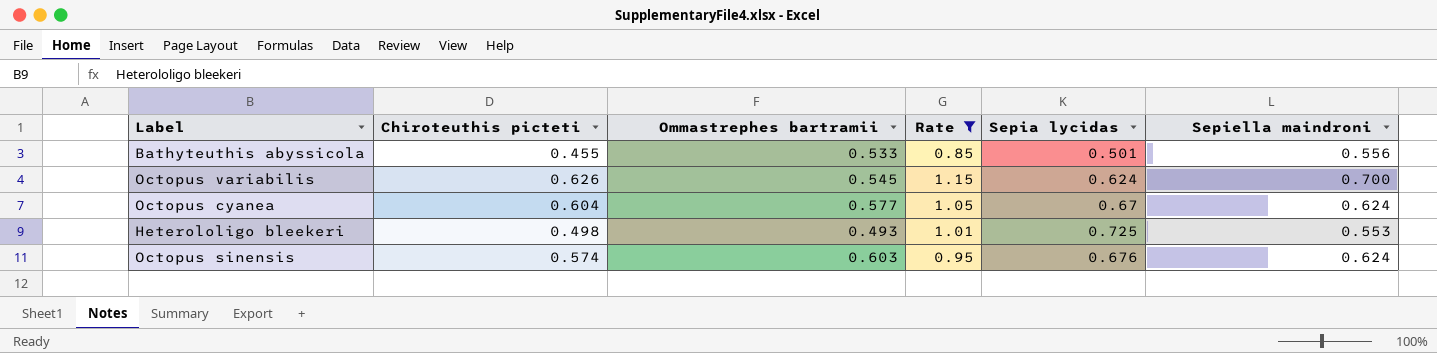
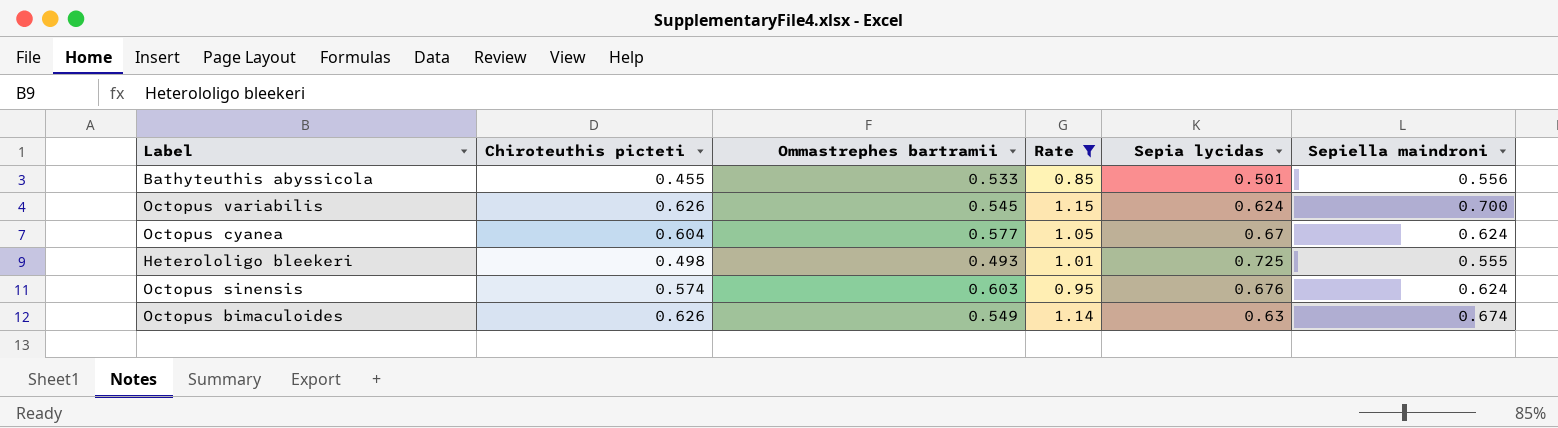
Heterololigo bleekeri | Sepiella maindroni: 0.553 -> 0.555
row Octopus bimaculoides: none -> 0.626 | 0.549 | 1.14 | 0.63 | 0.674

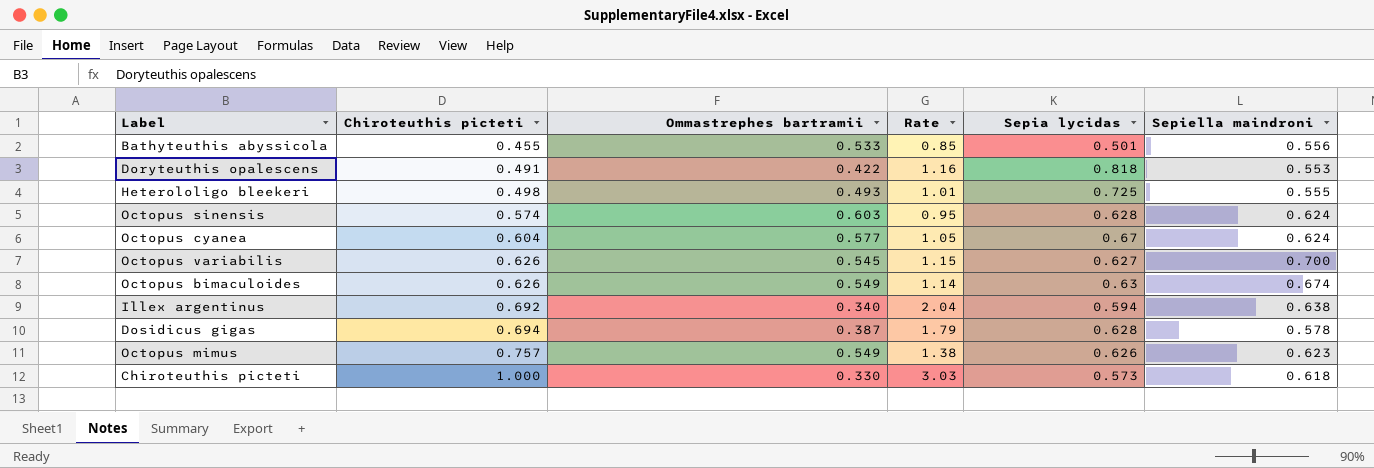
filter: Rate <= 1.15 -> none
row order: none -> Chiroteuthis picteti ascending
Octopus sinensis | Sepia lycidas: 0.676 -> 0.628
Octopus variabilis | Sepia lycidas: 0.624 -> 0.627

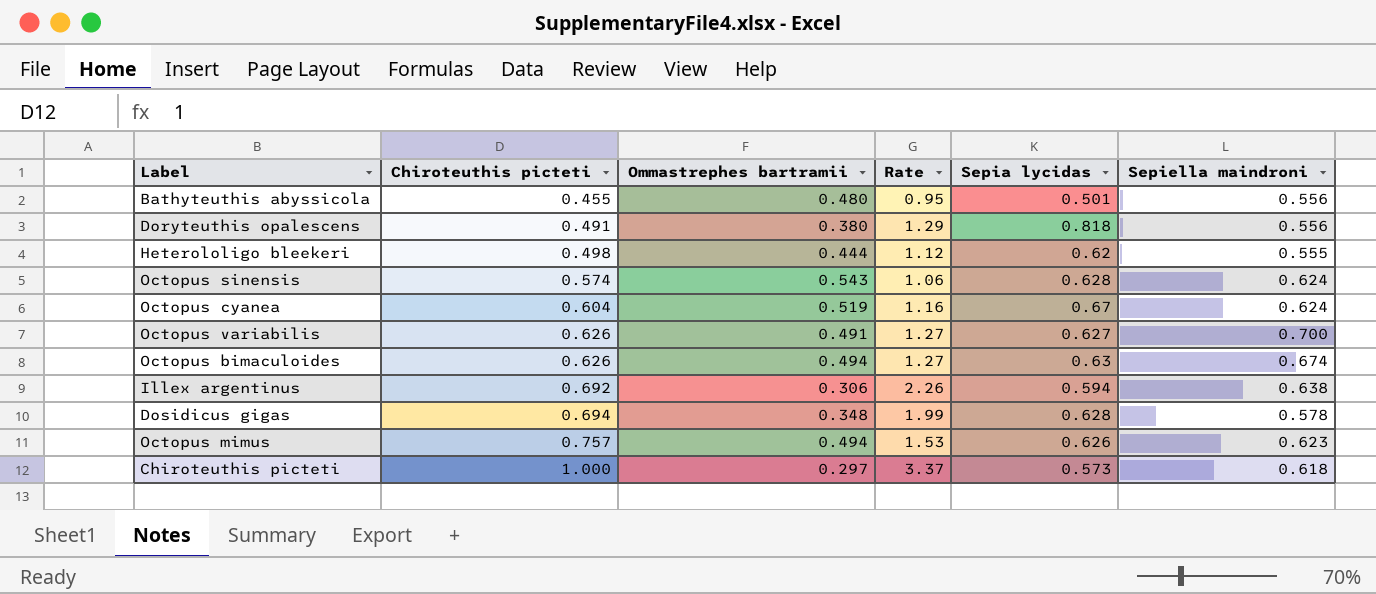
Bathyteuthis abyssicola | Ommastrephes bartramii: 0.533 -> 0.480
Bathyteuthis abyssicola | Rate: 0.85 -> 0.95
Doryteuthis opalescens | Ommastrephes bartramii: 0.422 -> 0.380
Doryteuthis opalescens | Rate: 1.16 -> 1.29
Doryteuthis opalescens | Sepiella maindroni: 0.553 -> 0.556
Heterololigo bleekeri | Ommastrephes bartramii: 0.493 -> 0.444
Heterololigo bleekeri | Rate: 1.01 -> 1.12
Heterololigo bleekeri | Sepia lycidas: 0.725 -> 0.62
Octopus sinensis | Ommastrephes bartramii: 0.603 -> 0.543
Octopus sinensis | Rate: 0.95 -> 1.06
Octopus cyanea | Ommastrephes bartramii: 0.577 -> 0.519
Octopus cyanea | Rate: 1.05 -> 1.16
Octopus variabilis | Ommastrephes bartramii: 0.545 -> 0.491
Octopus variabilis | Rate: 1.15 -> 1.27
Octopus bimaculoides | Ommastrephes bartramii: 0.549 -> 0.494
Octopus bimaculoides | Rate: 1.14 -> 1.27
Illex argentinus | Ommastrephes bartramii: 0.340 -> 0.306
Illex argentinus | Rate: 2.04 -> 2.26
Dosidicus gigas | Ommastrephes bartramii: 0.387 -> 0.348
Dosidicus gigas | Rate: 1.79 -> 1.99
Octopus mimus | Ommastrephes bartramii: 0.549 -> 0.494
Octopus mimus | Rate: 1.38 -> 1.53
Chiroteuthis picteti | Ommastrephes bartramii: 0.330 -> 0.297
Chiroteuthis picteti | Rate: 3.03 -> 3.37

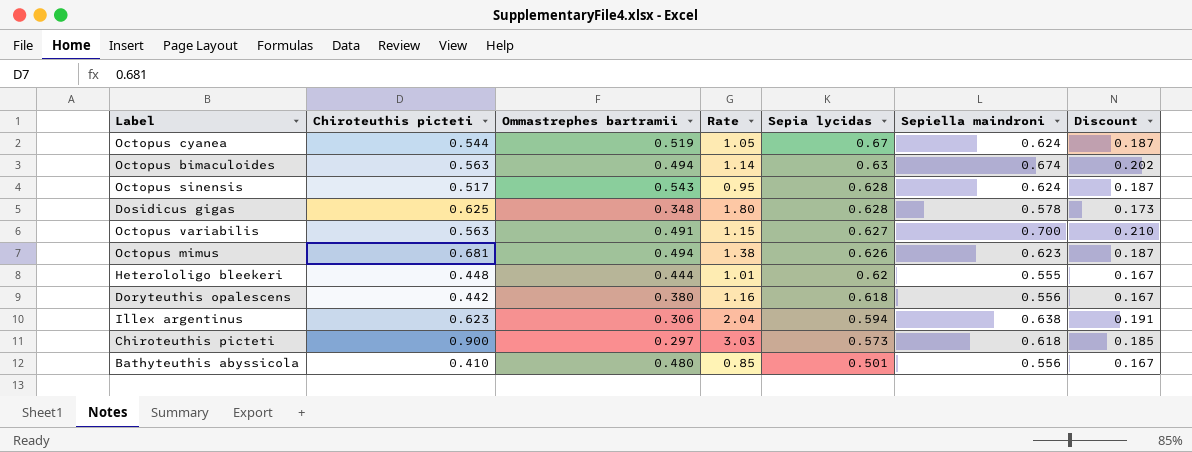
row order: Chiroteuthis picteti ascending -> Sepia lycidas descending
column Discount | formula: none -> [Sepiella maindroni] * 0.3
Octopus cyanea | Chiroteuthis picteti: 0.604 -> 0.544
Octopus cyanea | Rate: 1.16 -> 1.05
Octopus bimaculoides | Chiroteuthis picteti: 0.626 -> 0.563
Octopus bimaculoides | Rate: 1.27 -> 1.14
Octopus sinensis | Chiroteuthis picteti: 0.574 -> 0.517
Octopus sinensis | Rate: 1.06 -> 0.95
Dosidicus gigas | Chiroteuthis picteti: 0.694 -> 0.625
Dosidicus gigas | Rate: 1.99 -> 1.80
Octopus variabilis | Chiroteuthis picteti: 0.626 -> 0.563
Octopus variabilis | Rate: 1.27 -> 1.15
Octopus mimus | Chiroteuthis picteti: 0.757 -> 0.681
Octopus mimus | Rate: 1.53 -> 1.38
Heterololigo bleekeri | Chiroteuthis picteti: 0.498 -> 0.448
Heterololigo bleekeri | Rate: 1.12 -> 1.01
Doryteuthis opalescens | Chiroteuthis picteti: 0.491 -> 0.442
Doryteuthis opalescens | Rate: 1.29 -> 1.16
Doryteuthis opalescens | Sepia lycidas: 0.818 -> 0.618
Illex argentinus | Chiroteuthis picteti: 0.692 -> 0.623
Illex argentinus | Rate: 2.26 -> 2.04
Chiroteuthis picteti | Chiroteuthis picteti: 1.000 -> 0.900
Chiroteuthis picteti | Rate: 3.37 -> 3.03
Bathyteuthis abyssicola | Chiroteuthis picteti: 0.455 -> 0.410
Bathyteuthis abyssicola | Rate: 0.95 -> 0.85

